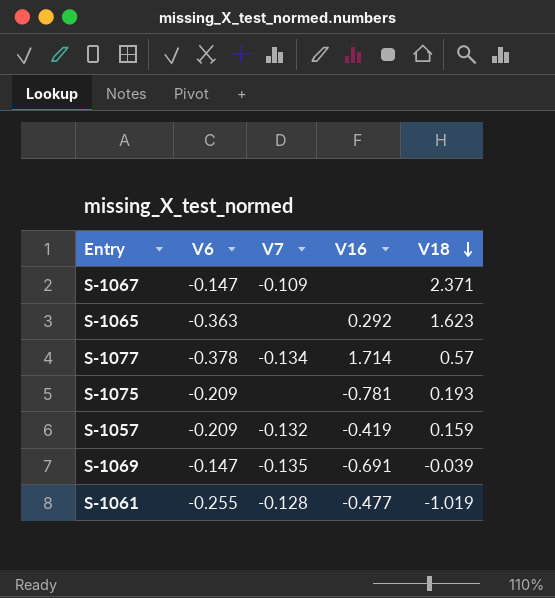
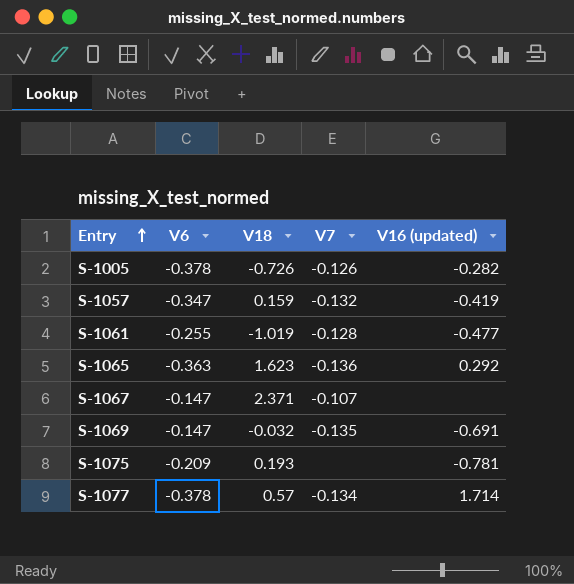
row order: V18 descending -> Entry ascending
column V18 | position: 5 -> 3
column name: V16 -> V16 (updated)
row S-1005: none -> -0.378 | -0.726 | -0.126 | -0.282
S-1057 | V6: -0.209 -> -0.347
S-1065 | V7: none -> -0.136
S-1067 | V7: -0.109 -> -0.107
S-1069 | V18: -0.039 -> -0.032

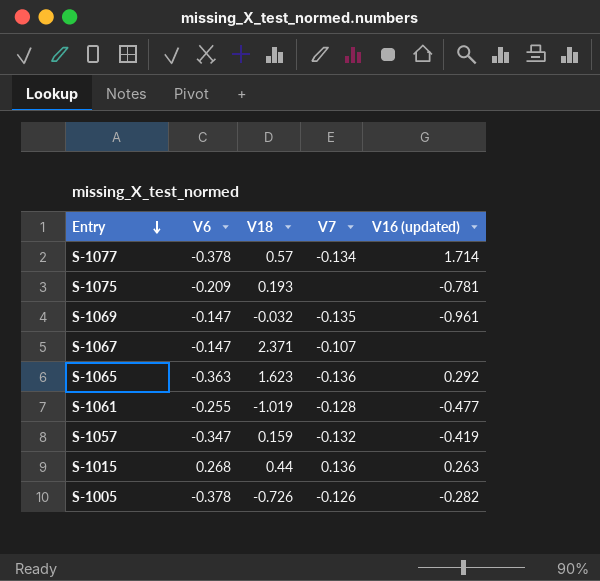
row order: Entry ascending -> Entry descending
S-1069 | V16 (updated): -0.691 -> -0.961
row S-1015: none -> 0.268 | 0.44 | 0.136 | 0.263

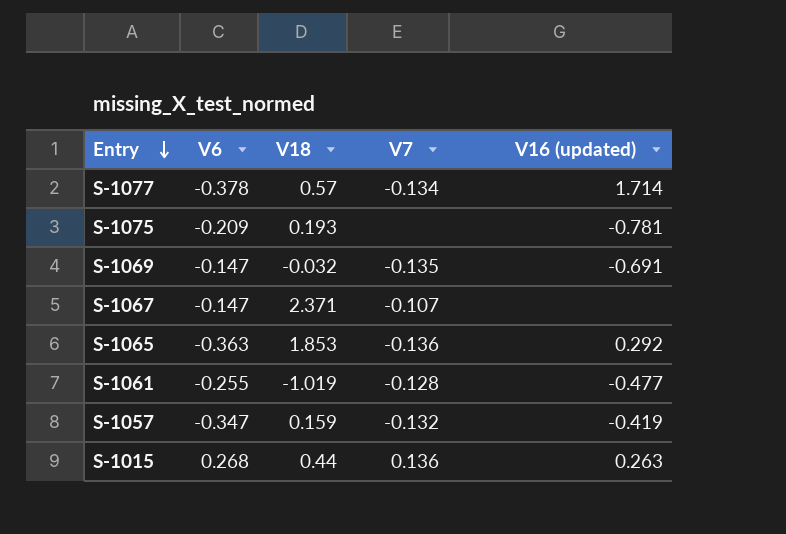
row S-1005: -0.378 | -0.726 | -0.126 | -0.282 -> none
S-1069 | V16 (updated): -0.961 -> -0.691
S-1065 | V18: 1.623 -> 1.853

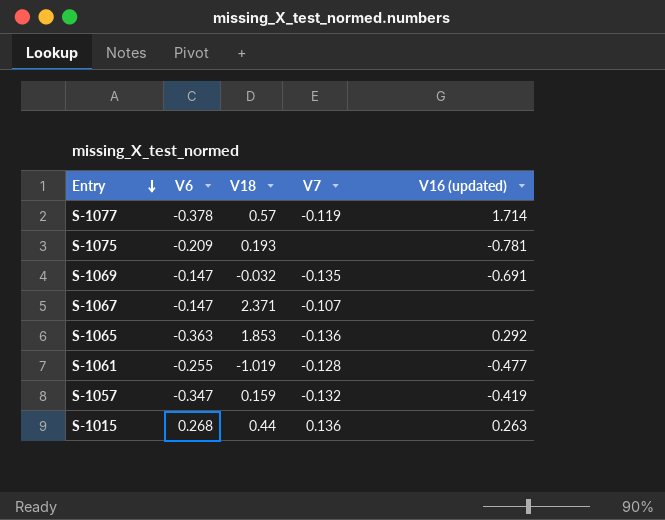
S-1077 | V7: -0.134 -> -0.119

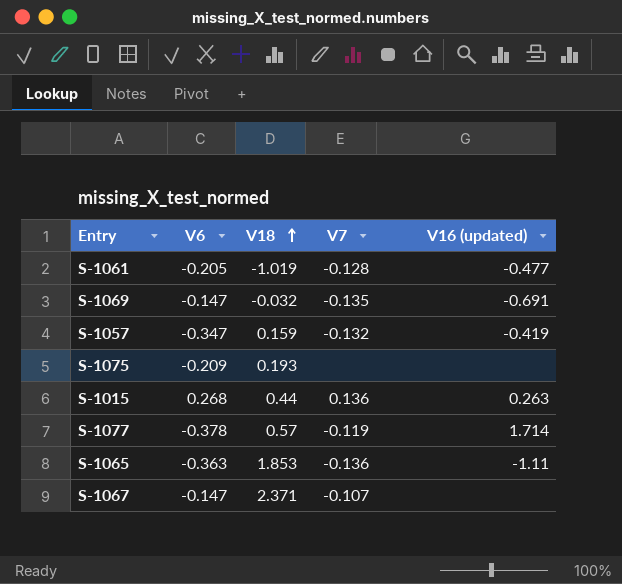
row order: Entry descending -> V18 ascending
S-1061 | V6: -0.255 -> -0.205
S-1075 | V16 (updated): -0.781 -> none
S-1065 | V16 (updated): 0.292 -> -1.11

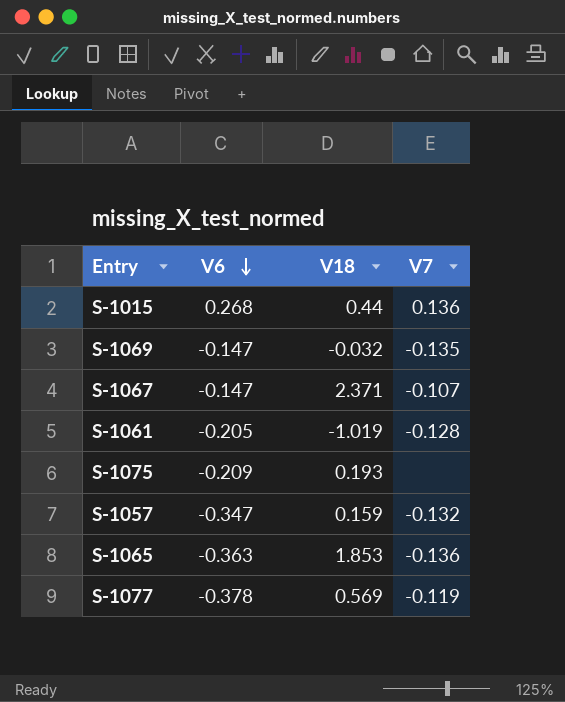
row order: V18 ascending -> V6 descending
column V16 (updated) | position: 5 -> none
S-1077 | V18: 0.57 -> 0.569

